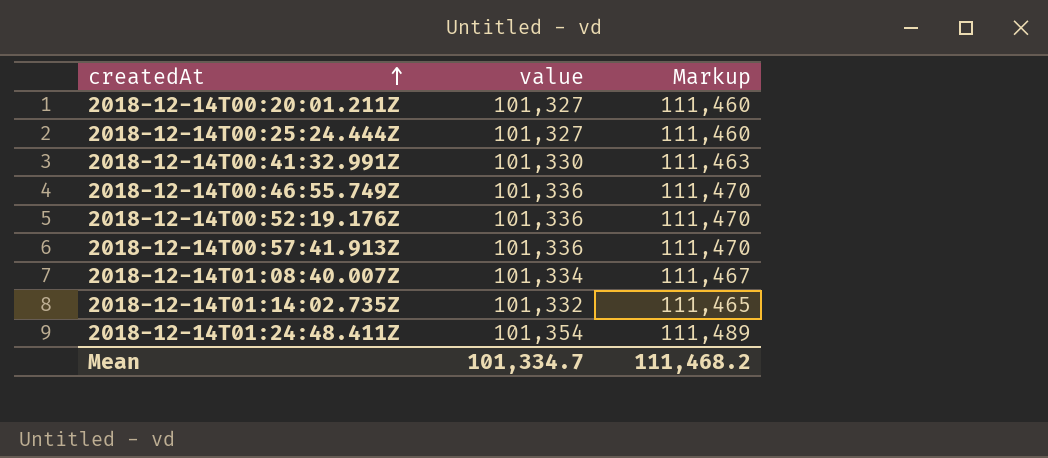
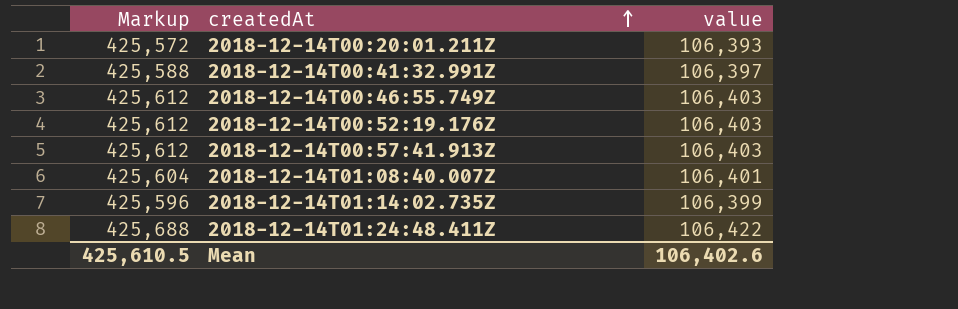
column Markup | formula: [value] * 1.1 -> [value] * 4
column Markup | position: 3 -> 1
row 2018-12-14T00:25:24.444Z: 101,327 | 111,460 -> none
2018-12-14T00:20:01.211Z | value: 101,327 -> 106,393
2018-12-14T00:41:32.991Z | value: 101,330 -> 106,397
2018-12-14T00:46:55.749Z | value: 101,336 -> 106,403
2018-12-14T00:52:19.176Z | value: 101,336 -> 106,403
2018-12-14T00:57:41.913Z | value: 101,336 -> 106,403
2018-12-14T01:08:40.007Z | value: 101,334 -> 106,401
2018-12-14T01:14:02.735Z | value: 101,332 -> 106,399
2018-12-14T01:24:48.411Z | value: 101,354 -> 106,422
Mean | Markup: 111,468.2 -> 425,610.5
Mean | value: 101,334.7 -> 106,402.6

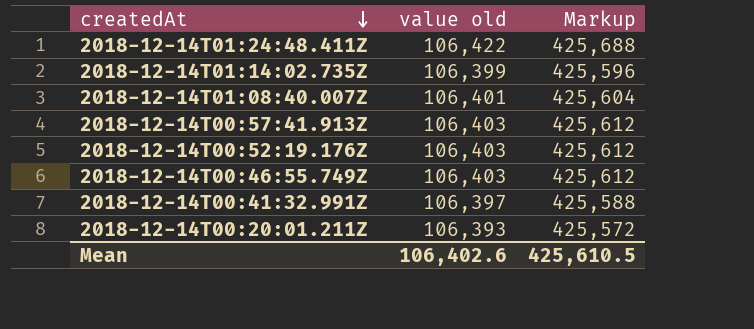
row order: createdAt ascending -> createdAt descending
column name: value -> value old
column Markup | position: 1 -> 3

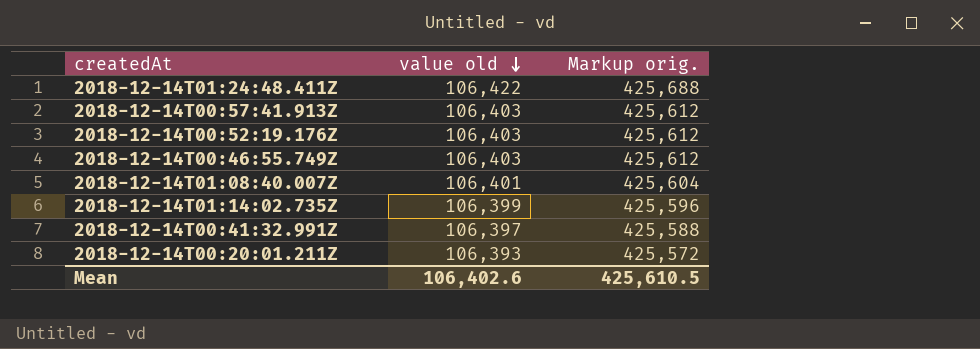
row order: createdAt descending -> value old descending
column name: Markup -> Markup orig.

